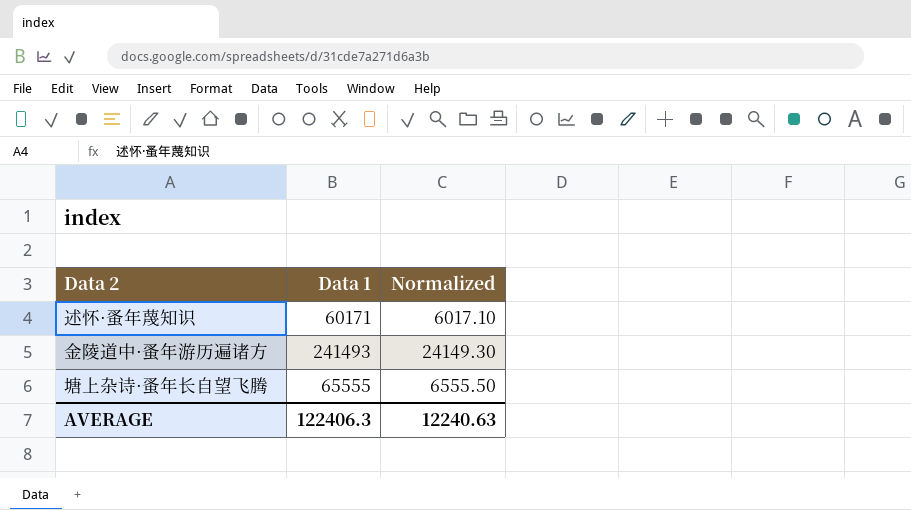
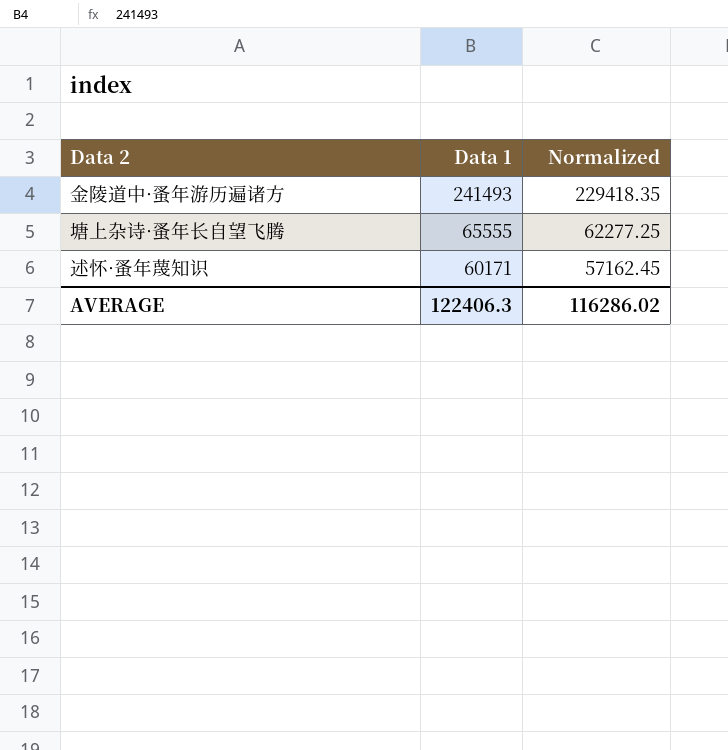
row order: none -> Data 1 descending
column Normalized | formula: [Data 1] * 0.1 -> [Data 1] * 0.95
AVERAGE | Normalized: 12240.63 -> 116286.02

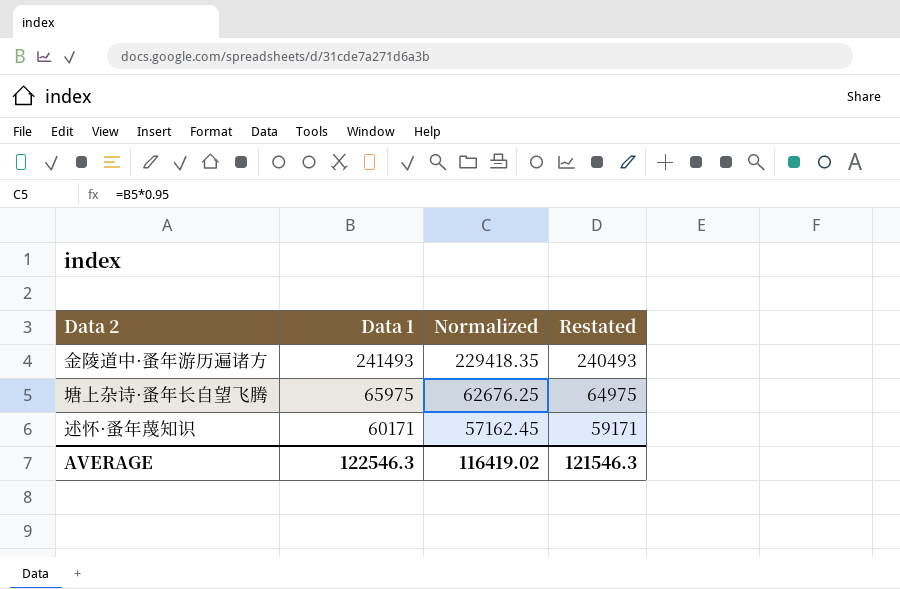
column Restated | formula: none -> [Data 1] - 1000
塘上杂诗·蚤年长自望飞腾 | Data 1: 65555 -> 65975
塘上杂诗·蚤年长自望飞腾 | Normalized: 62277.25 -> 62676.25
AVERAGE | Data 1: 122406.3 -> 122546.3
AVERAGE | Normalized: 116286.02 -> 116419.02

